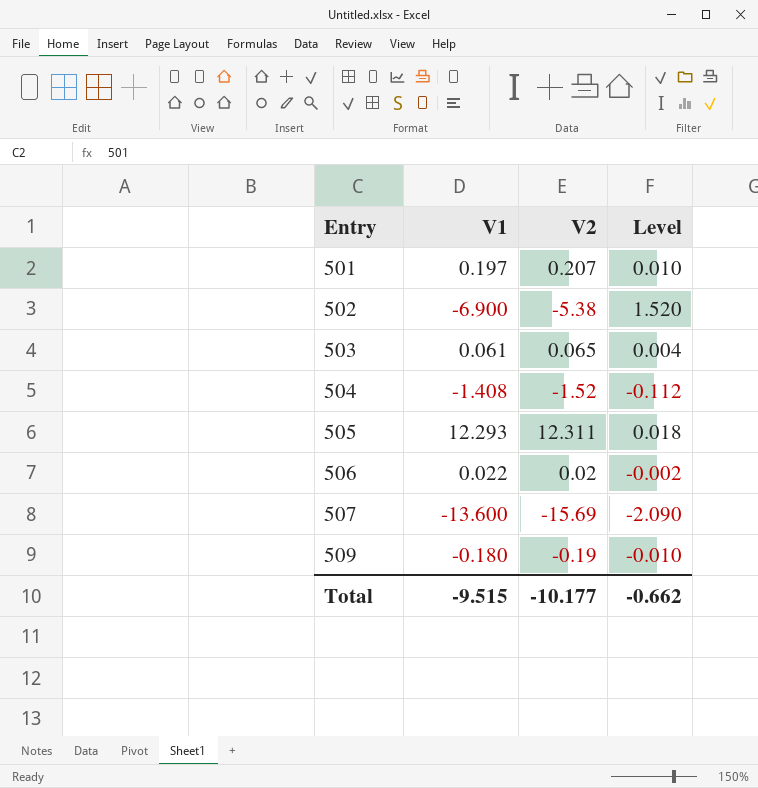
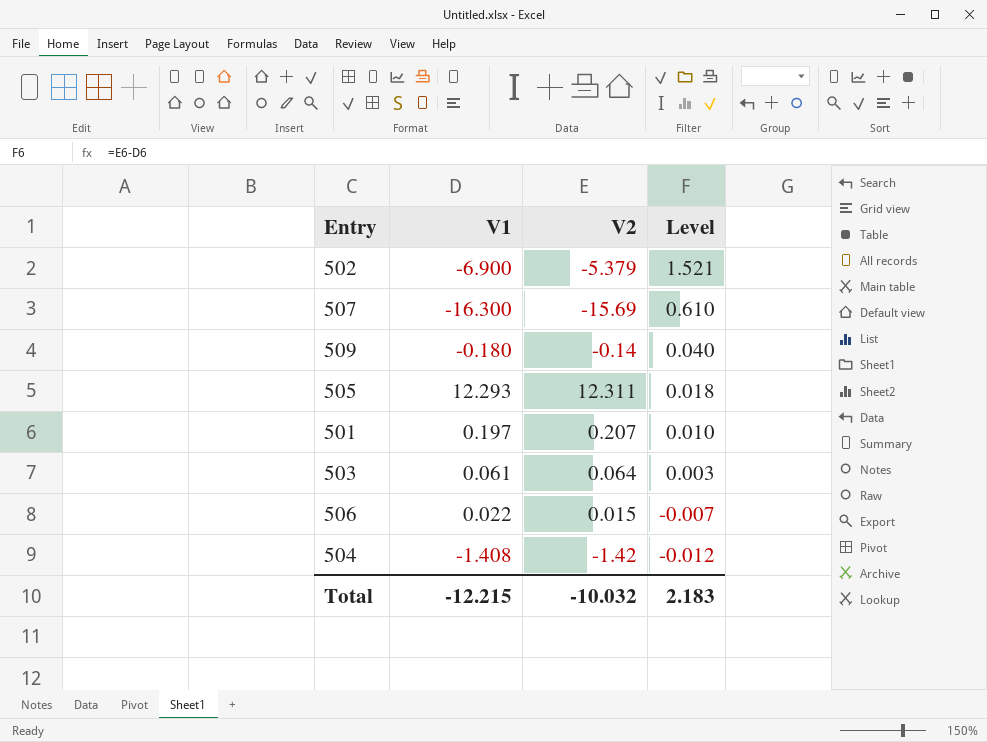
row order: Entry ascending -> Level descending
502 | V2: -5.38 -> -5.379
502 | Level: 1.520 -> 1.521
507 | V1: -13.600 -> -16.300
507 | Level: -2.090 -> 0.610
509 | V2: -0.19 -> -0.14
509 | Level: -0.010 -> 0.040
503 | V2: 0.065 -> 0.064
503 | Level: 0.004 -> 0.003
506 | V2: 0.02 -> 0.015
506 | Level: -0.002 -> -0.007
504 | V2: -1.52 -> -1.42
504 | Level: -0.112 -> -0.012
Total | V1: -9.515 -> -12.215
Total | V2: -10.177 -> -10.032
Total | Level: -0.662 -> 2.183

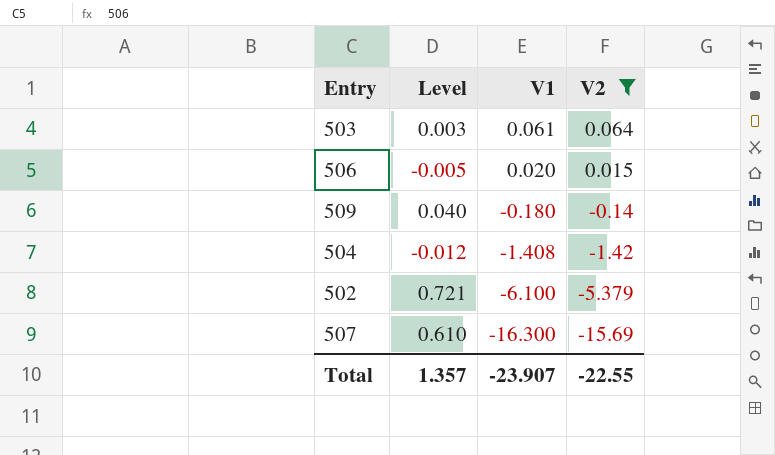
filter: none -> V2 <= 0.064
row order: Level descending -> V1 descending
column Level | position: 4 -> 2
506 | Level: -0.007 -> -0.005
506 | V1: 0.022 -> 0.020
502 | Level: 1.521 -> 0.721
502 | V1: -6.900 -> -6.100
Total | Level: 2.183 -> 1.357
Total | V1: -12.215 -> -23.907
Total | V2: -10.032 -> -22.55

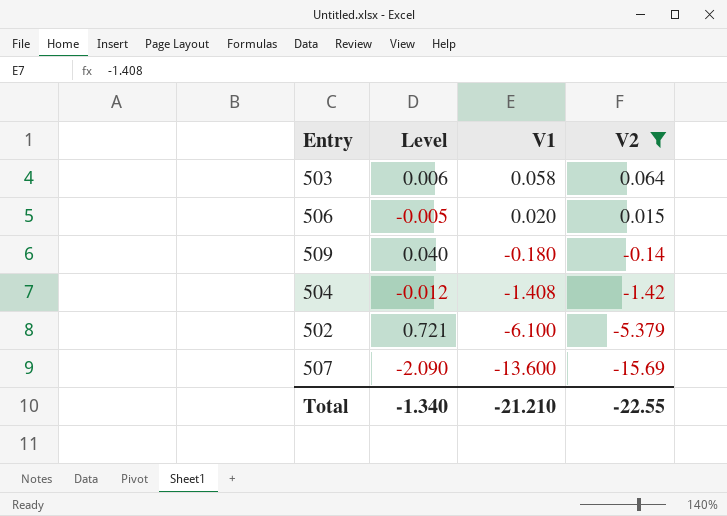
503 | Level: 0.003 -> 0.006
503 | V1: 0.061 -> 0.058
507 | Level: 0.610 -> -2.090
507 | V1: -16.300 -> -13.600
Total | Level: 1.357 -> -1.340
Total | V1: -23.907 -> -21.210

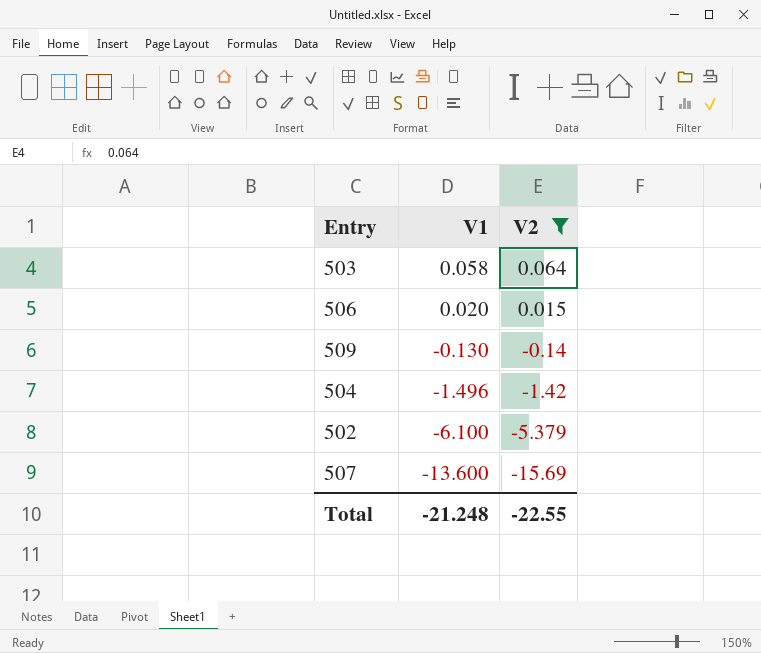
column Level | formula: [V2] - [V1] -> none
509 | V1: -0.180 -> -0.130
504 | V1: -1.408 -> -1.496
Total | V1: -21.210 -> -21.248

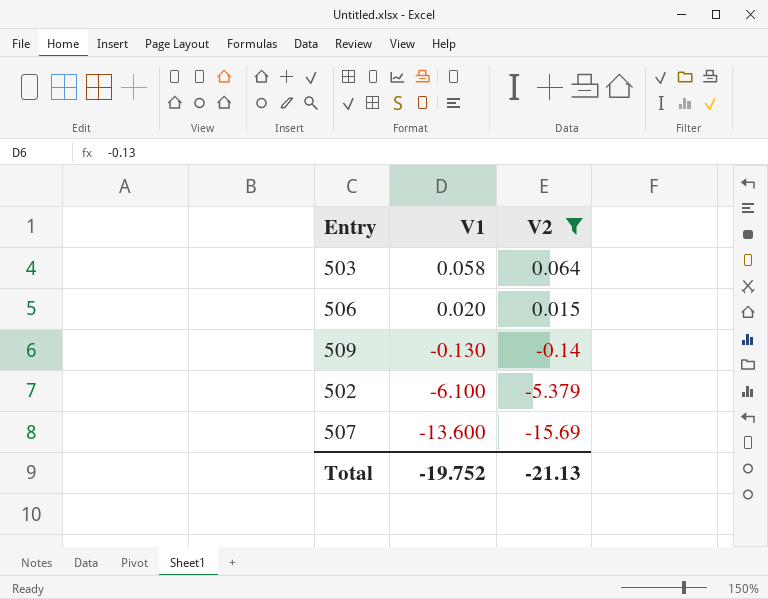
row 504: -1.496 | -1.42 -> none
Total | V1: -21.248 -> -19.752
Total | V2: -22.55 -> -21.13

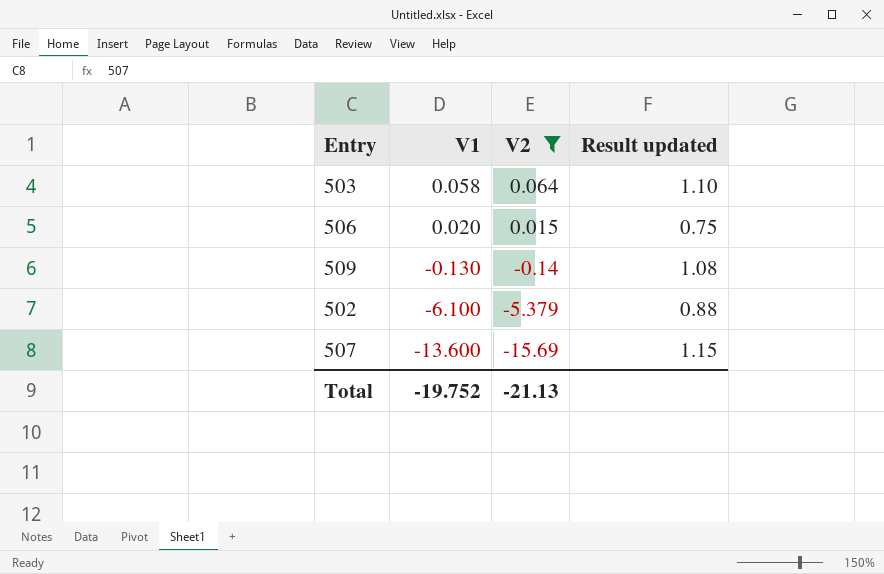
column Result updated | formula: none -> [V2] / [V1]

